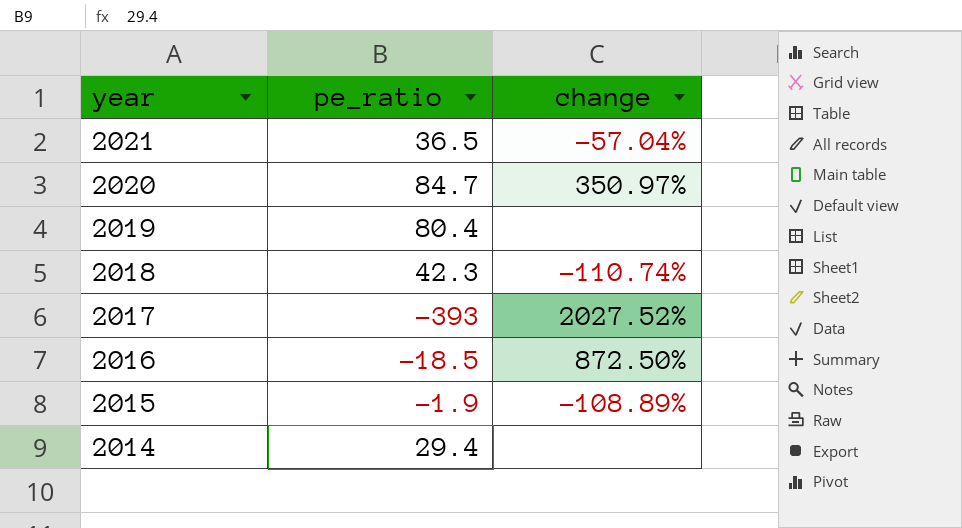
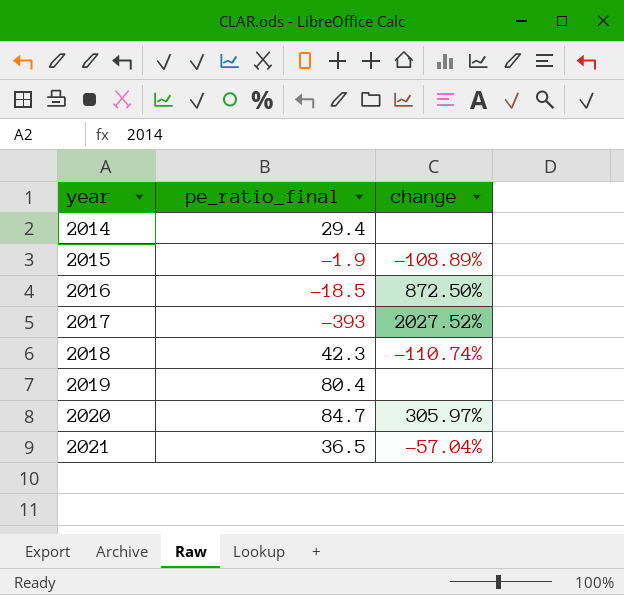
row order: year descending -> year ascending
column name: pe_ratio -> pe_ratio_final
2020 | change: 350.97% -> 305.97%

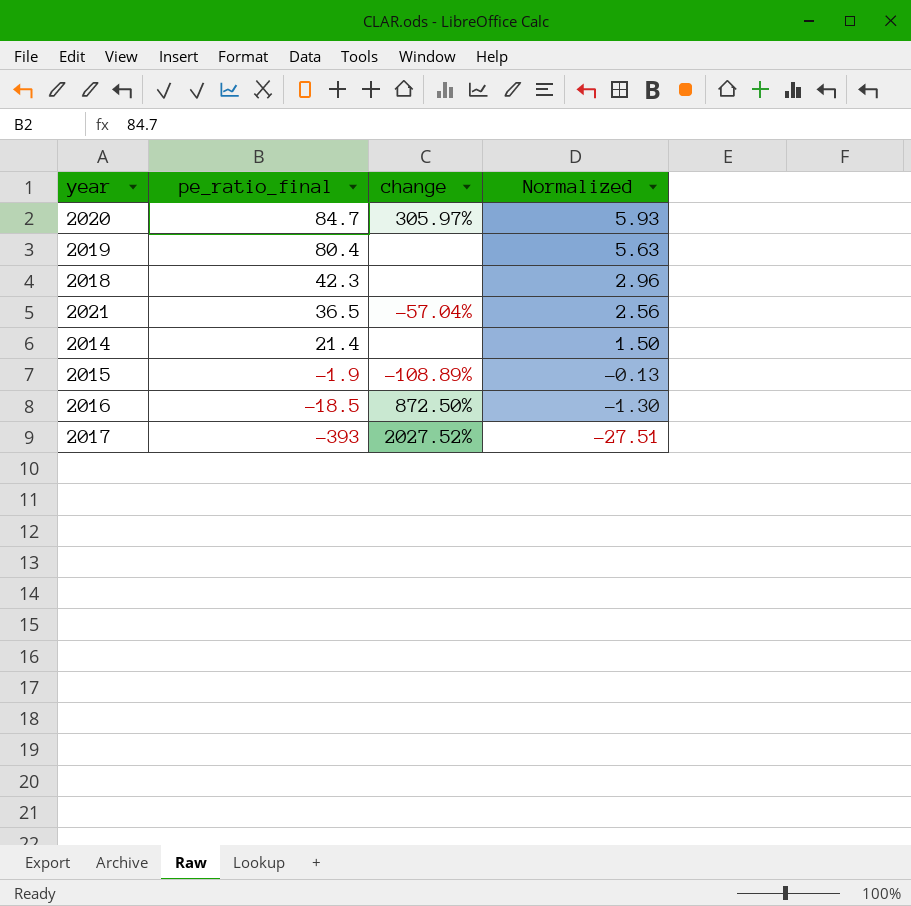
row order: year ascending -> pe_ratio_final descending
column Normalized | formula: none -> [pe_ratio_final] * 0.07
2018 | change: -110.74% -> none
2014 | pe_ratio_final: 29.4 -> 21.4

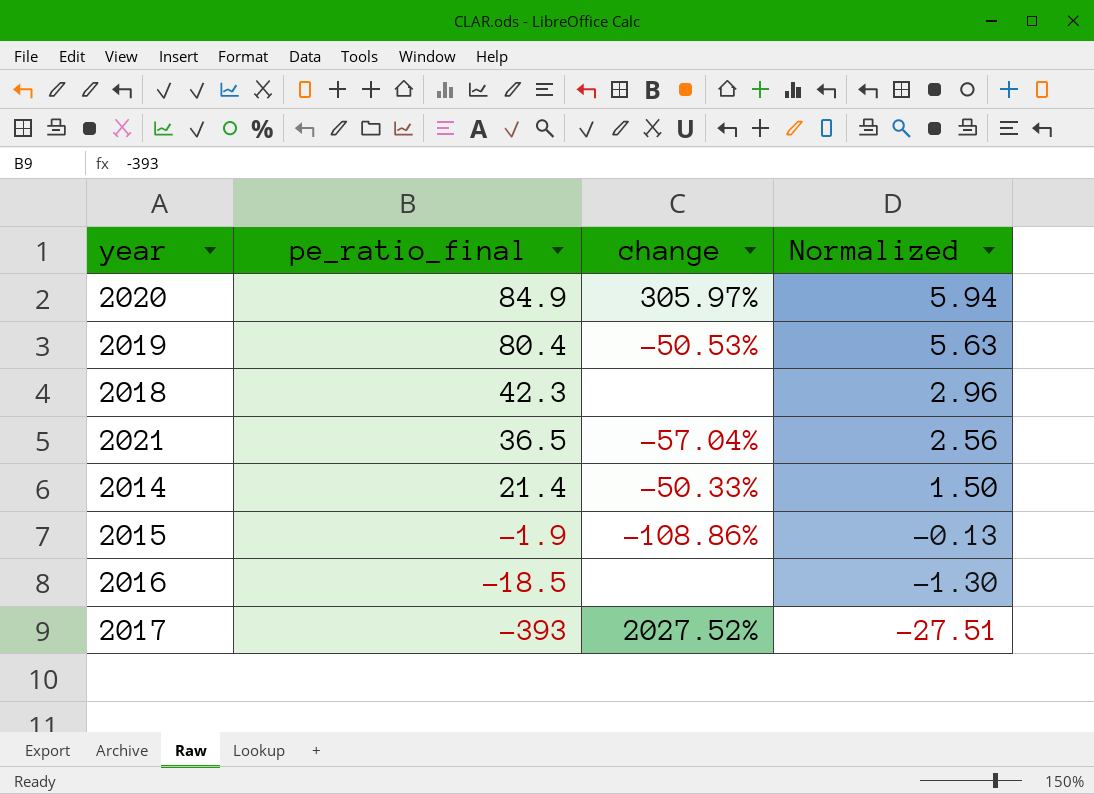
2020 | pe_ratio_final: 84.7 -> 84.9
2020 | Normalized: 5.93 -> 5.94
2019 | change: none -> -50.53%
2014 | change: none -> -50.33%
2015 | change: -108.89% -> -108.86%
2016 | change: 872.50% -> none

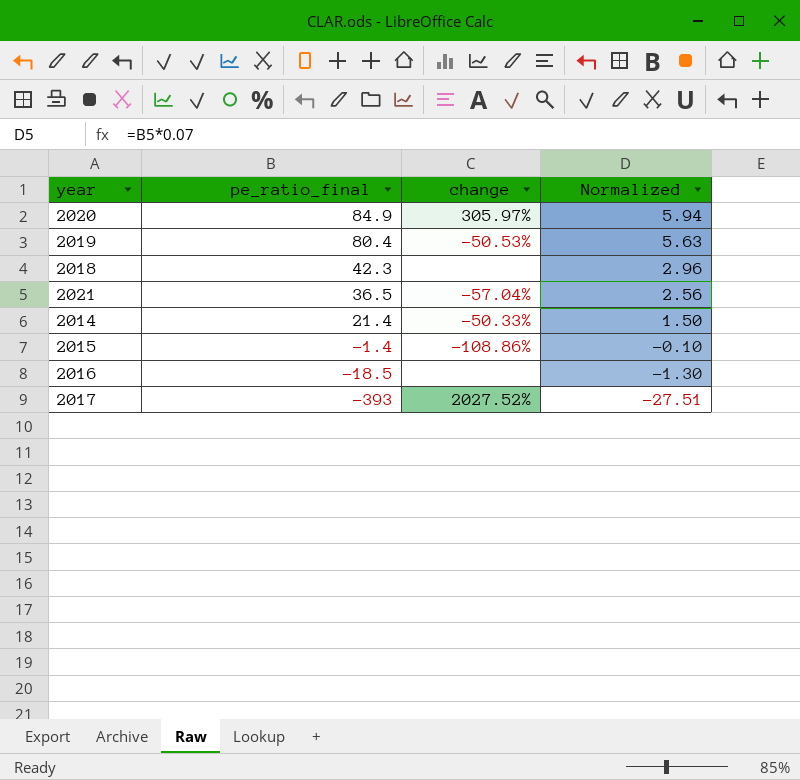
2015 | pe_ratio_final: -1.9 -> -1.4
2015 | Normalized: -0.13 -> -0.10

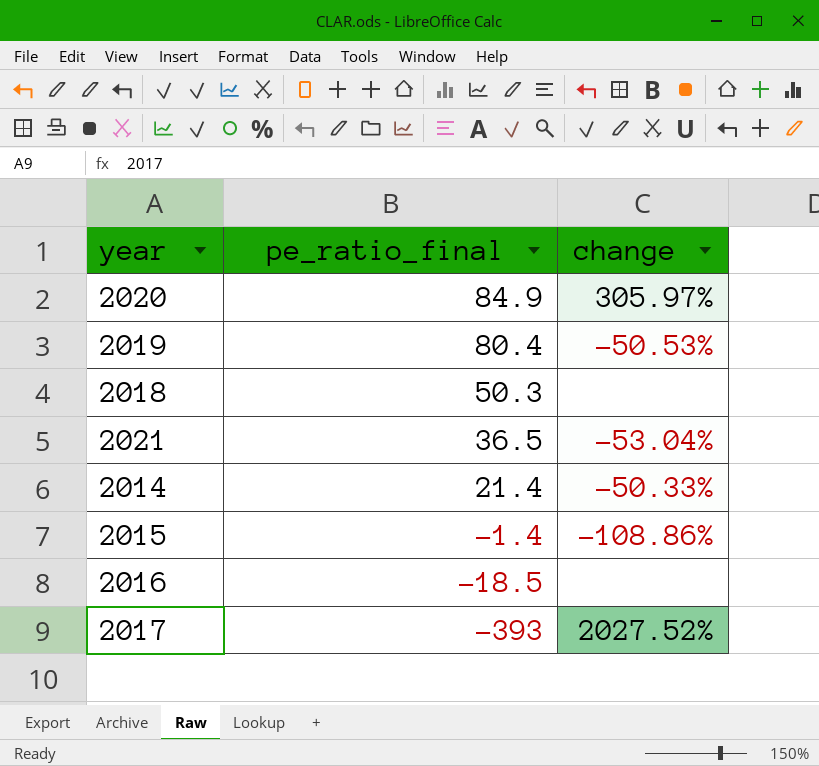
column Normalized | formula: [pe_ratio_final] * 0.07 -> none
2018 | pe_ratio_final: 42.3 -> 50.3
2021 | change: -57.04% -> -53.04%

